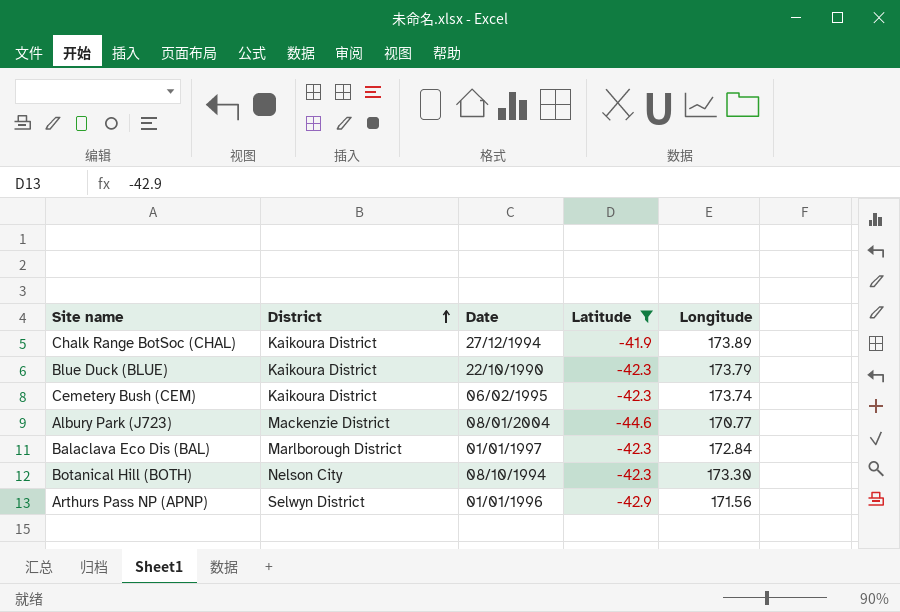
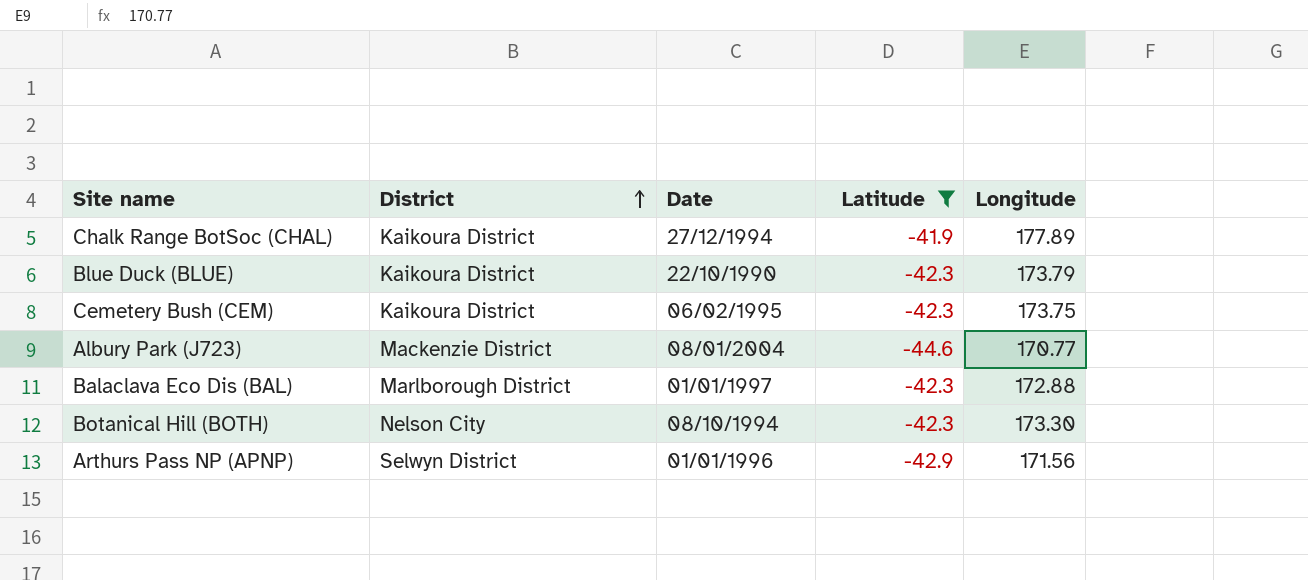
Chalk Range BotSoc (CHAL) | Longitude: 173.89 -> 177.89
Cemetery Bush (CEM) | Longitude: 173.74 -> 173.75
Balaclava Eco Dis (BAL) | Longitude: 172.84 -> 172.88

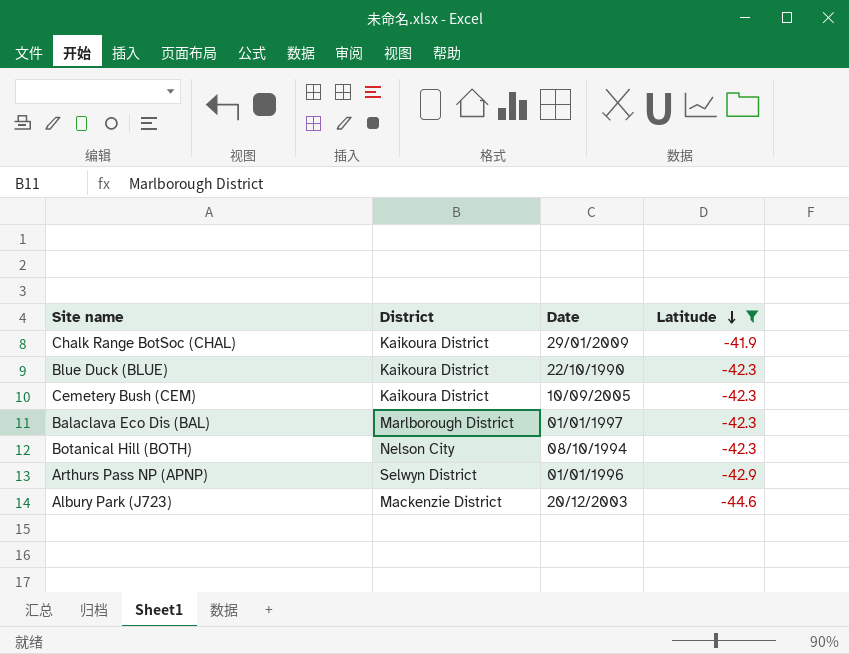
row order: District ascending -> Latitude descending
column Longitude | position: 5 -> none
Chalk Range BotSoc (CHAL) | Date: 27/12/1994 -> 29/01/2009
Cemetery Bush (CEM) | Date: 06/02/1995 -> 10/09/2005
Albury Park (J723) | Date: 08/01/2004 -> 20/12/2003

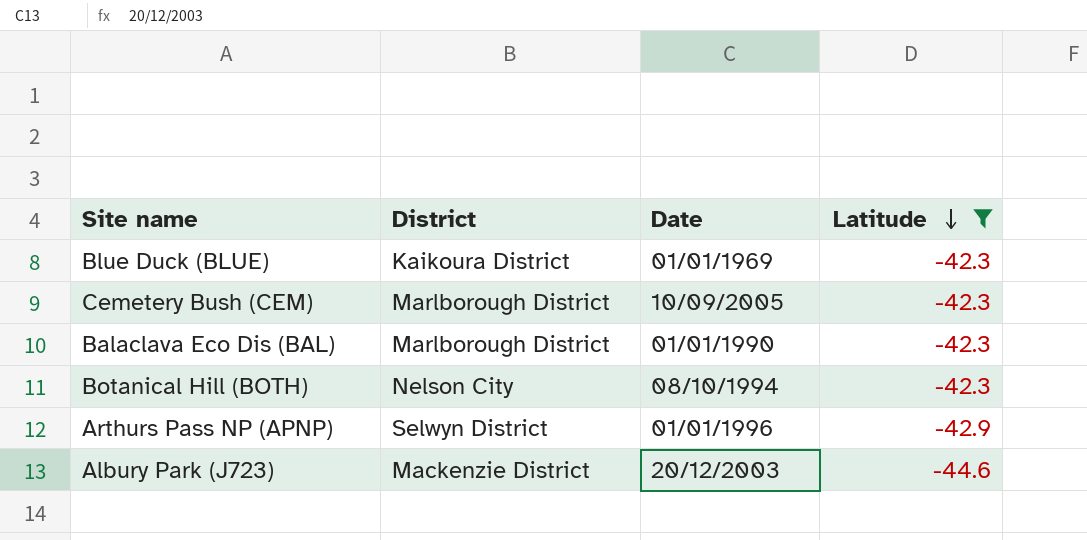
row Chalk Range BotSoc (CHAL): Kaikoura District | 29/01/2009 | -41.9 -> none
Blue Duck (BLUE) | Date: 22/10/1990 -> 01/01/1969
Cemetery Bush (CEM) | District: Kaikoura District -> Marlborough District
Balaclava Eco Dis (BAL) | Date: 01/01/1997 -> 01/01/1990

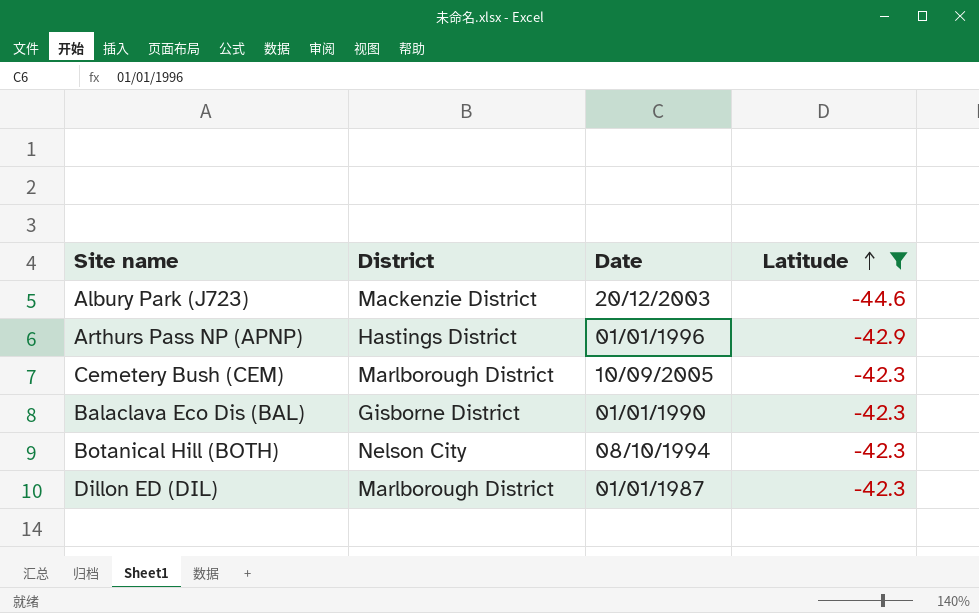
row order: Latitude descending -> Latitude ascending
row Blue Duck (BLUE): Kaikoura District | 01/01/1969 | -42.3 -> none
Arthurs Pass NP (APNP) | District: Selwyn District -> Hastings District
Balaclava Eco Dis (BAL) | District: Marlborough District -> Gisborne District
row Dillon ED (DIL): none -> Marlborough District | 01/01/1987 | -42.3

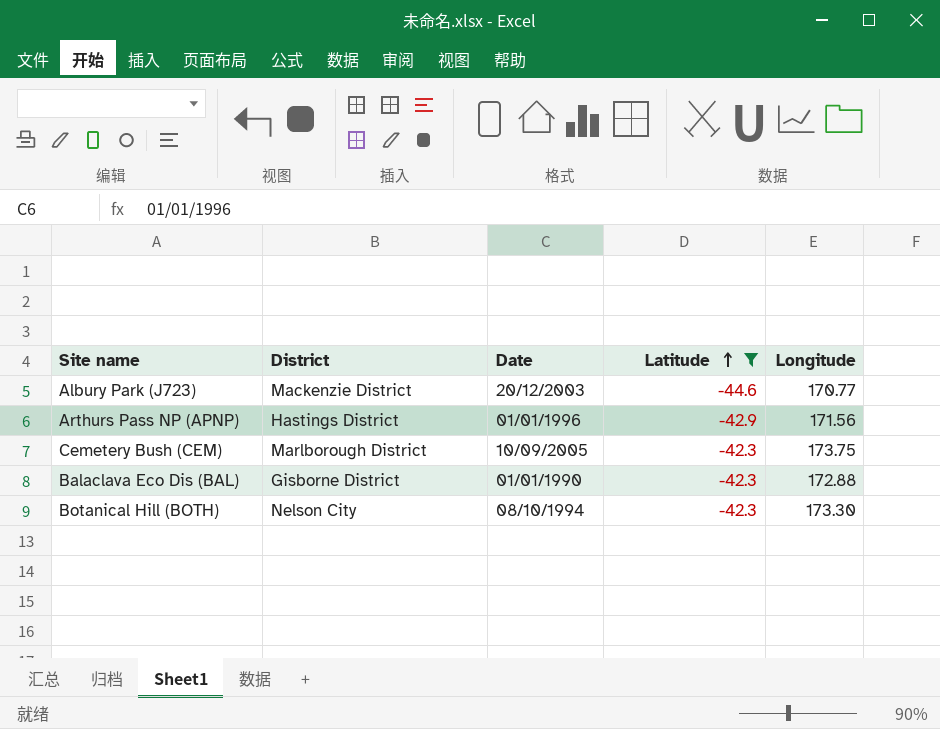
column Longitude | position: none -> 5
row Dillon ED (DIL): Marlborough District | 01/01/1987 | -42.3 -> none

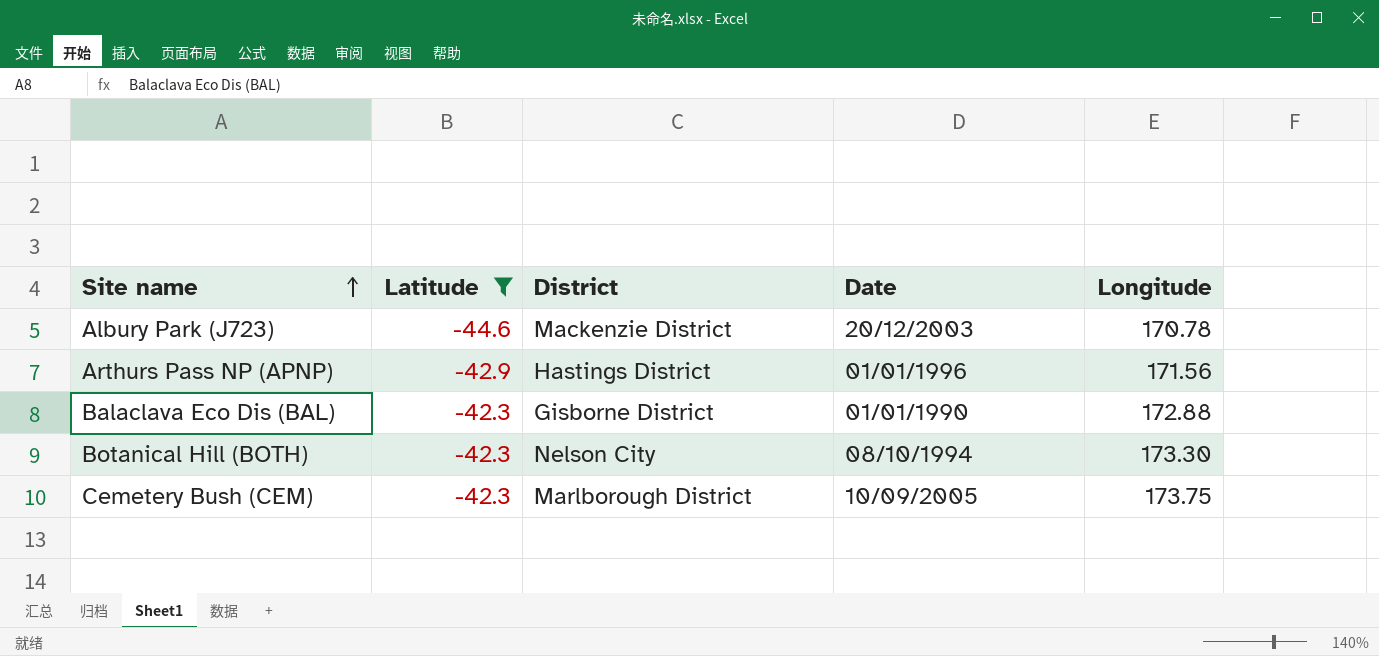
row order: Latitude ascending -> Site name ascending
column Latitude | position: 4 -> 2
Albury Park (J723) | Longitude: 170.77 -> 170.78

